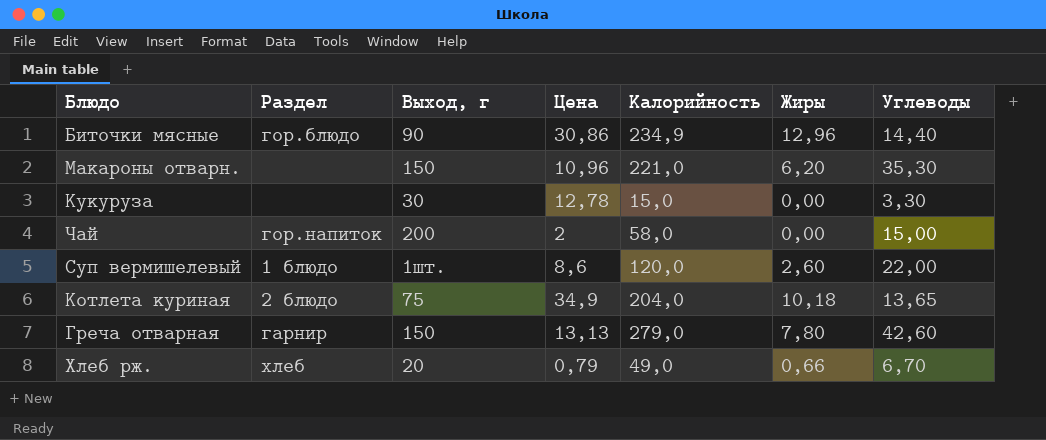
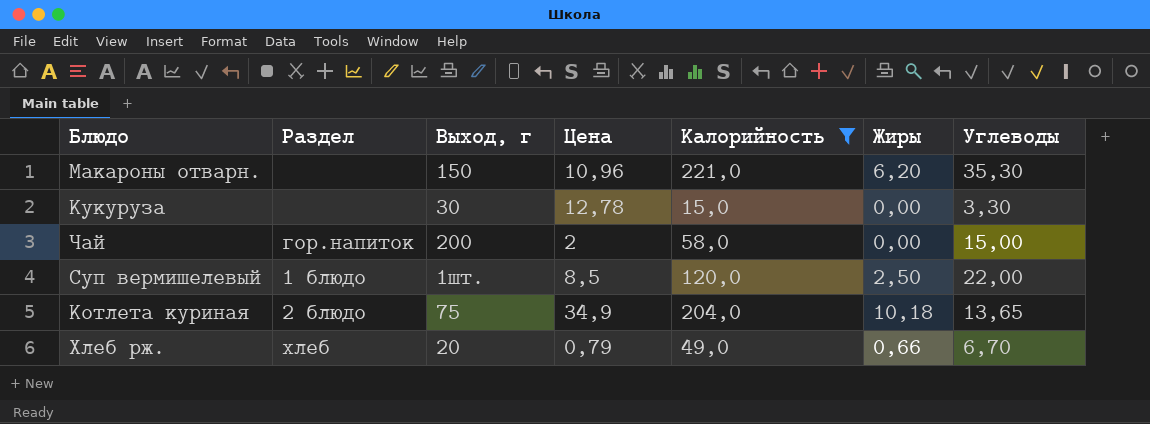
filter: none -> Калорийность <= 221,0
Суп вермишелевый | Цена: 8,6 -> 8,5
Суп вермишелевый | Жиры: 2,60 -> 2,50

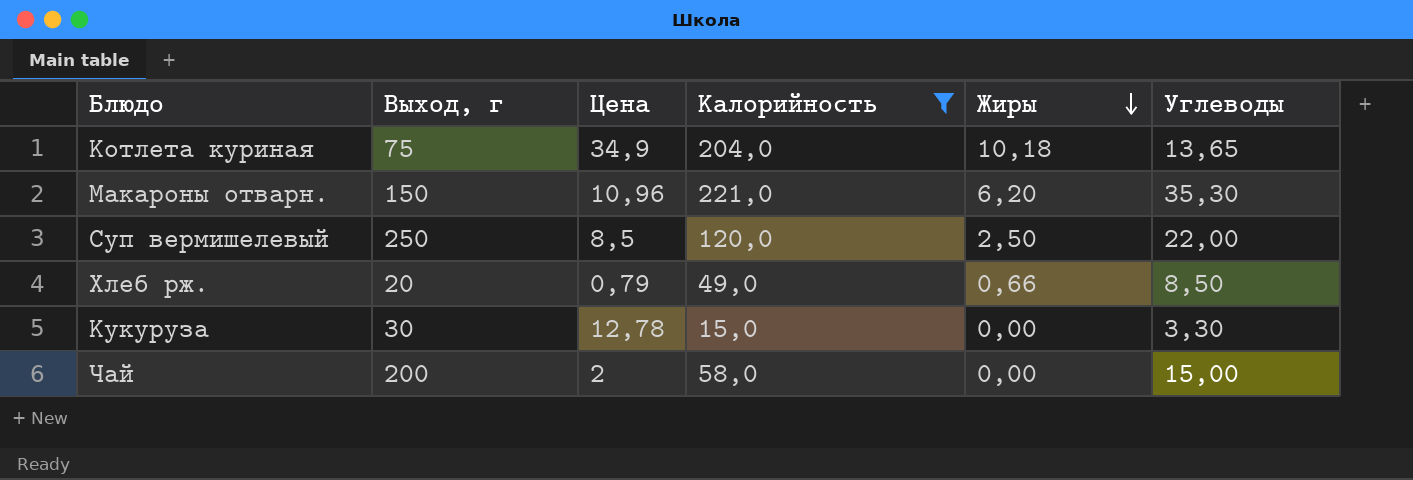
row order: none -> Жиры descending
column Раздел | position: 2 -> none
Суп вермишелевый | Выход, г: 1шт. -> 250
Хлеб рж. | Углеводы: 6,70 -> 8,50

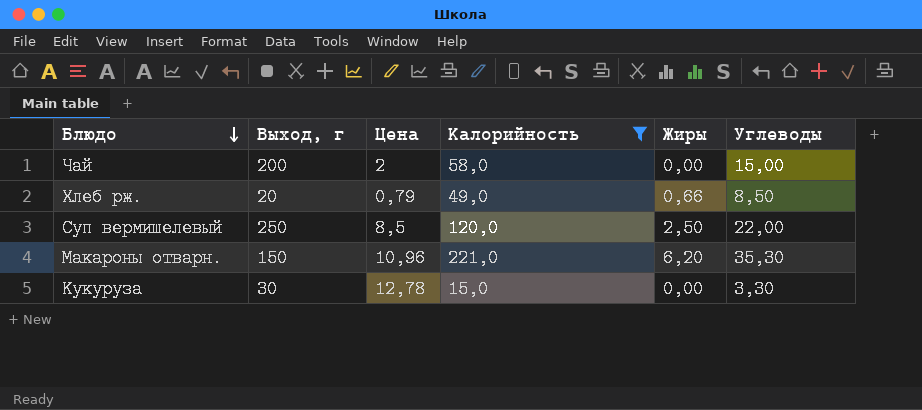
row order: Жиры descending -> Блюдо descending
row Котлета куриная: 75 | 34,9 | 204,0 | 10,18 | 13,65 -> none

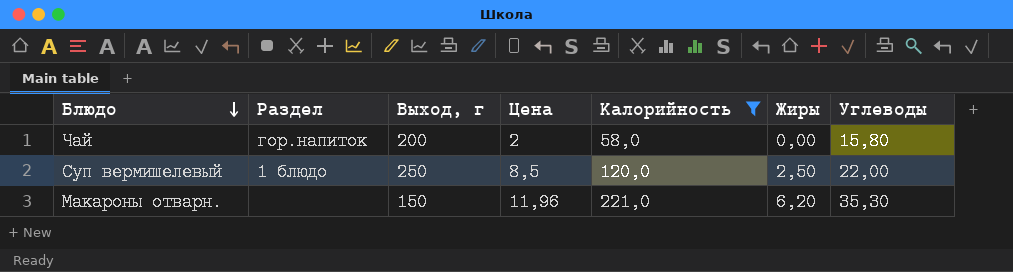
column Раздел | position: none -> 2
row Хлеб рж.: 20 | 0,79 | 49,0 | 0,66 | 8,50 -> none
row Кукуруза: 30 | 12,78 | 15,0 | 0,00 | 3,30 -> none
Чай | Углеводы: 15,00 -> 15,80
Макароны отварн. | Цена: 10,96 -> 11,96

